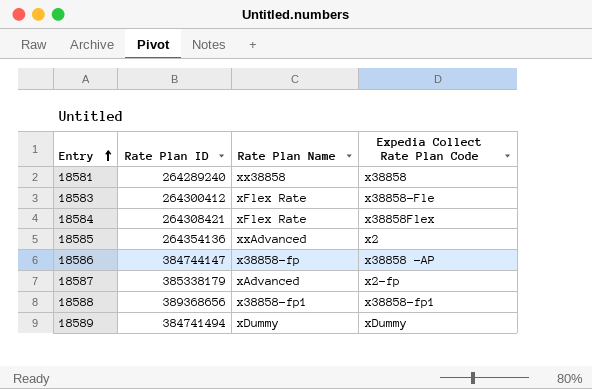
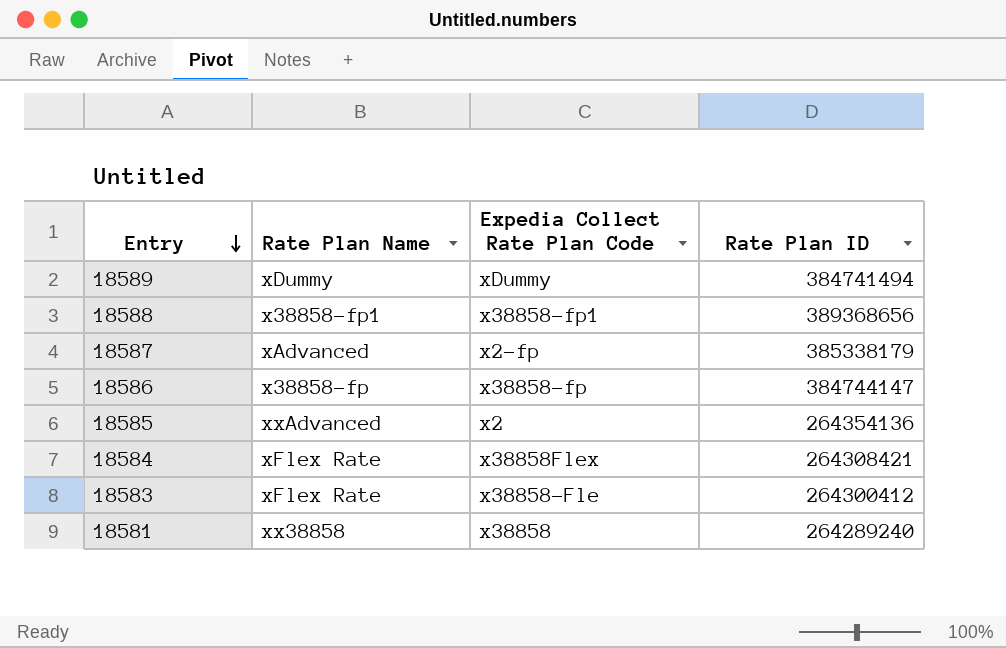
row order: Entry ascending -> Entry descending
column Rate Plan ID | position: 2 -> 4
18586 | Expedia Collect Rate Plan Code: x38858 -AP -> x38858-fp

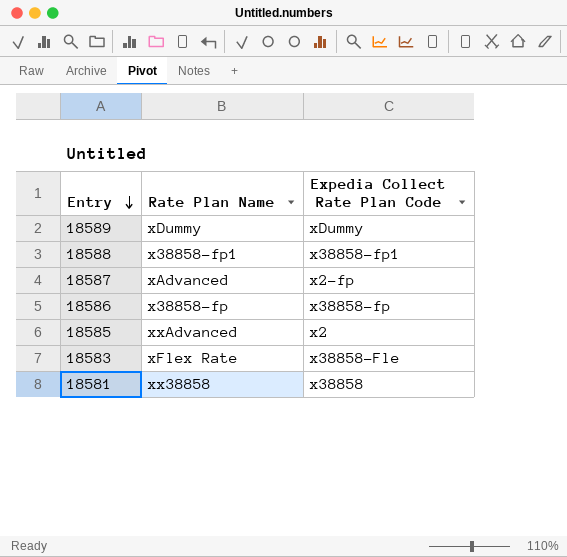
column Rate Plan ID | position: 4 -> none
row 18584: xFlex Rate | x38858Flex | 264308421 -> none

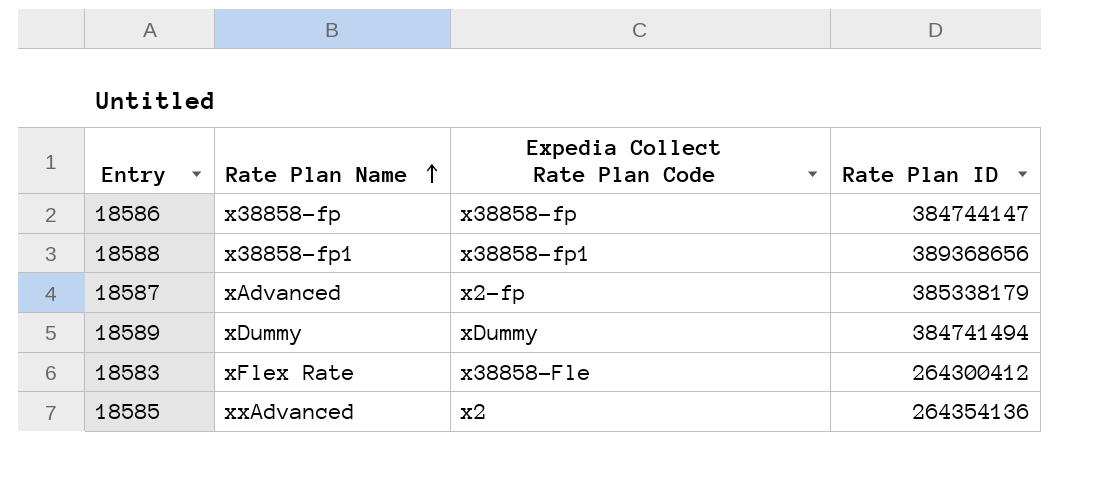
row order: Entry descending -> Rate Plan Name ascending
column Rate Plan ID | position: none -> 4
row 18581: xx38858 | x38858 -> none

